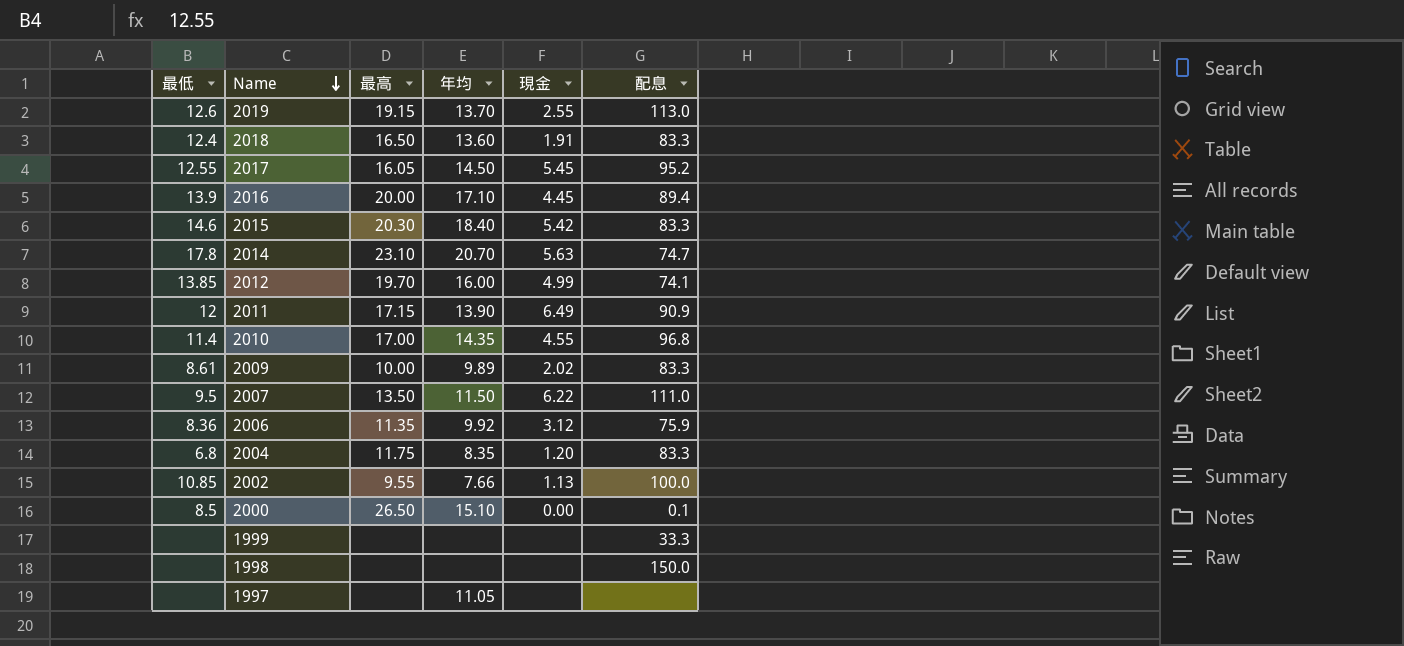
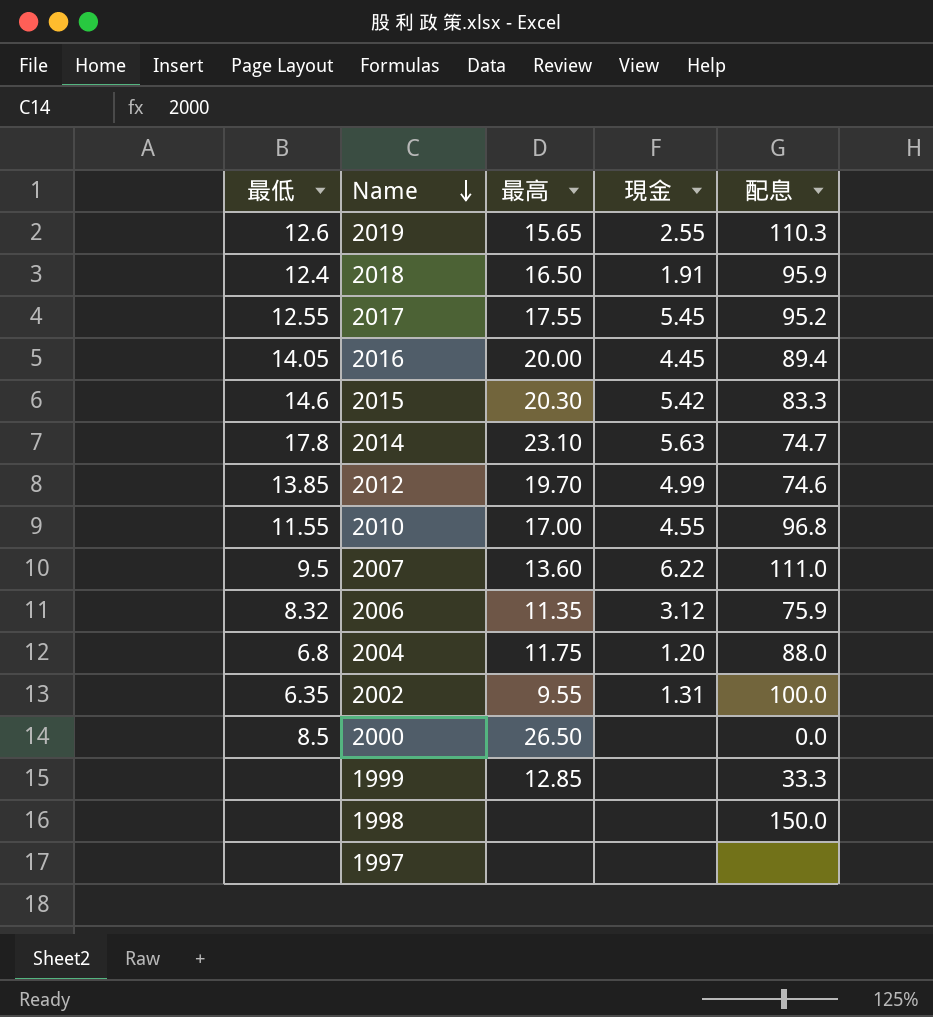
column 年均 | position: 4 -> none
row 2011: 12 | 17.15 | 13.90 | 6.49 | 90.9 -> none
row 2009: 8.61 | 10.00 | 9.89 | 2.02 | 83.3 -> none
2019 | 最高: 19.15 -> 15.65
2019 | 配息: 113.0 -> 110.3
2018 | 配息: 83.3 -> 95.9
2017 | 最高: 16.05 -> 17.55
2016 | 最低: 13.9 -> 14.05
2012 | 配息: 74.1 -> 74.6
2010 | 最低: 11.4 -> 11.55
2007 | 最高: 13.50 -> 13.60
2006 | 最低: 8.36 -> 8.32
2004 | 配息: 83.3 -> 88.0
2002 | 最低: 10.85 -> 6.35
2002 | 現金: 1.13 -> 1.31
2000 | 現金: 0.00 -> none
2000 | 配息: 0.1 -> 0.0
1999 | 最高: none -> 12.85

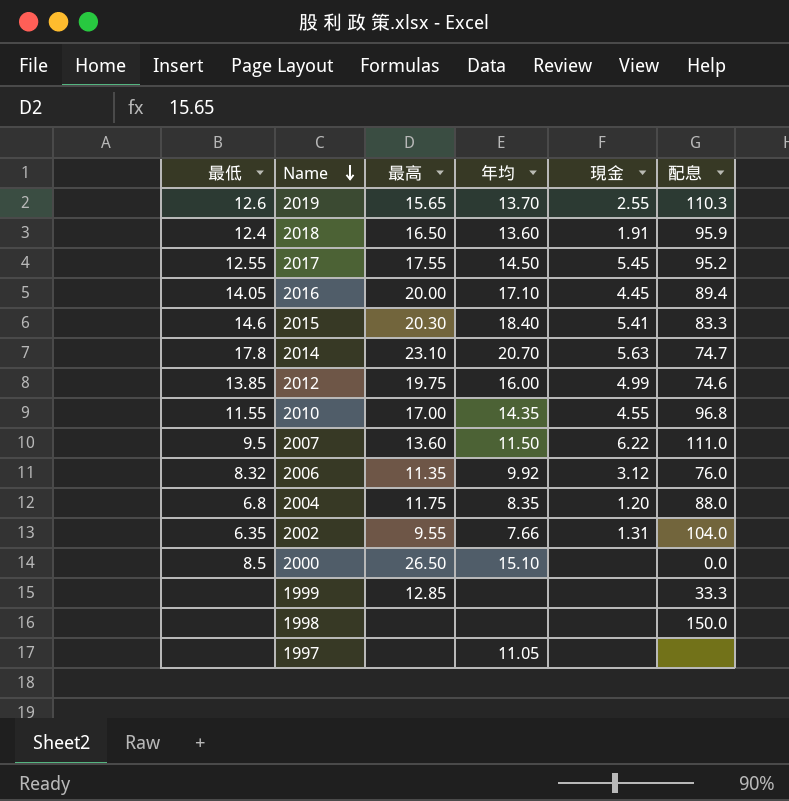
column 年均 | position: none -> 4
2015 | 現金: 5.42 -> 5.41
2012 | 最高: 19.70 -> 19.75
2006 | 配息: 75.9 -> 76.0
2002 | 配息: 100.0 -> 104.0

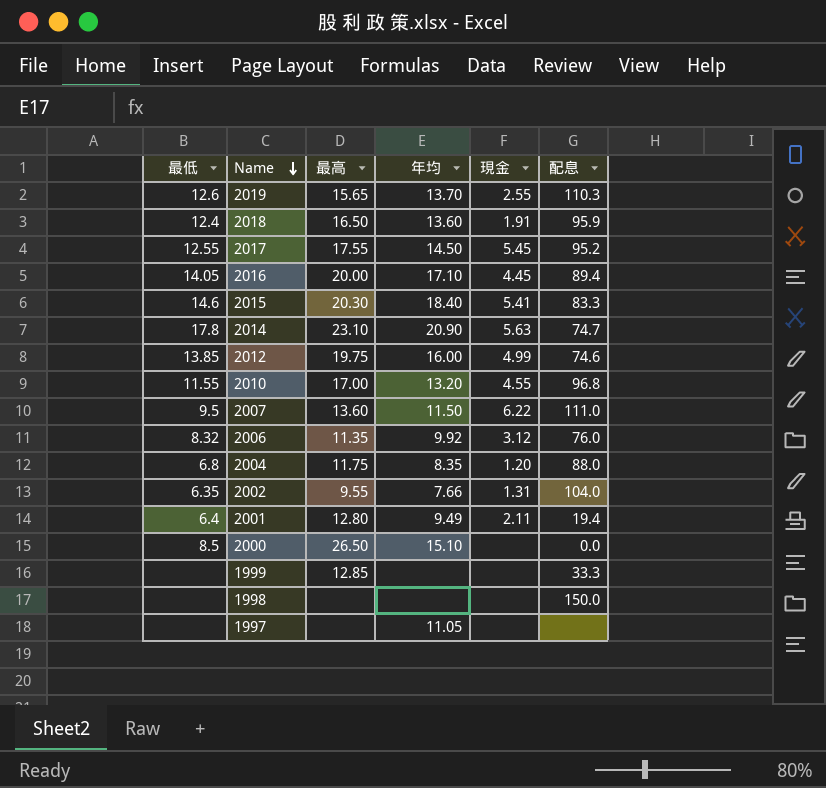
2014 | 年均: 20.70 -> 20.90
2010 | 年均: 14.35 -> 13.20
row 2001: none -> 6.4 | 12.80 | 9.49 | 2.11 | 19.4

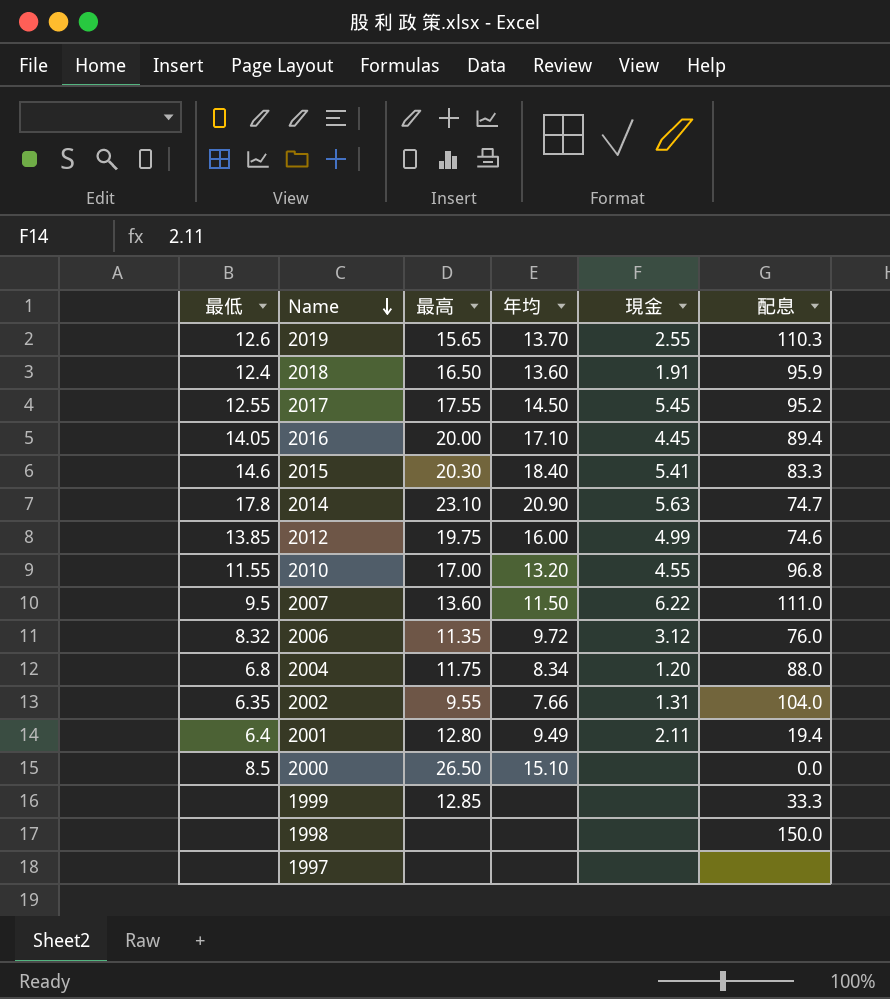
2006 | 年均: 9.92 -> 9.72
2004 | 年均: 8.35 -> 8.34
1997 | 年均: 11.05 -> none

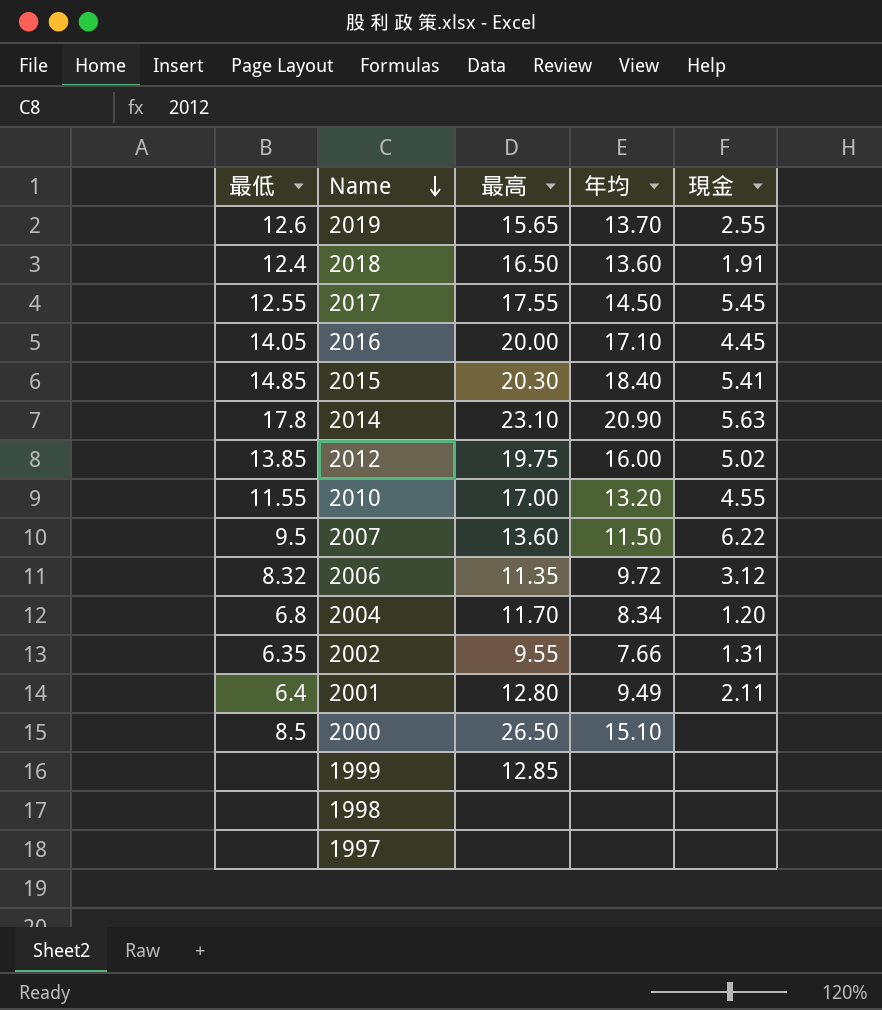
column 配息 | position: 6 -> none
2015 | 最低: 14.6 -> 14.85
2012 | 現金: 4.99 -> 5.02
2004 | 最高: 11.75 -> 11.70

